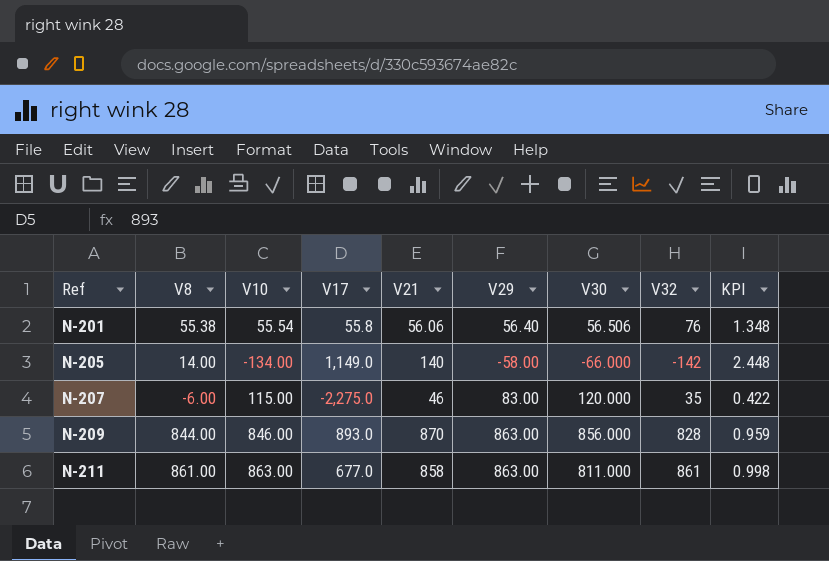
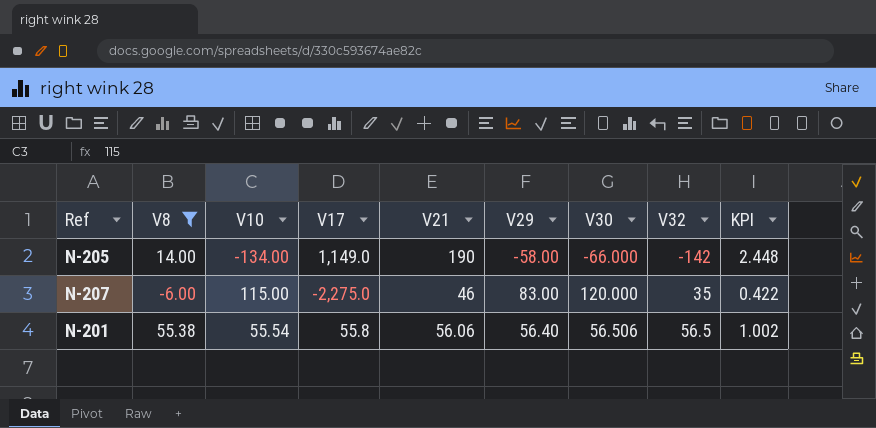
filter: none -> V8 <= 55.38
row order: Ref ascending -> V32 ascending
N-205 | V21: 140 -> 190
N-201 | V32: 76 -> 56.5
N-201 | KPI: 1.348 -> 1.002

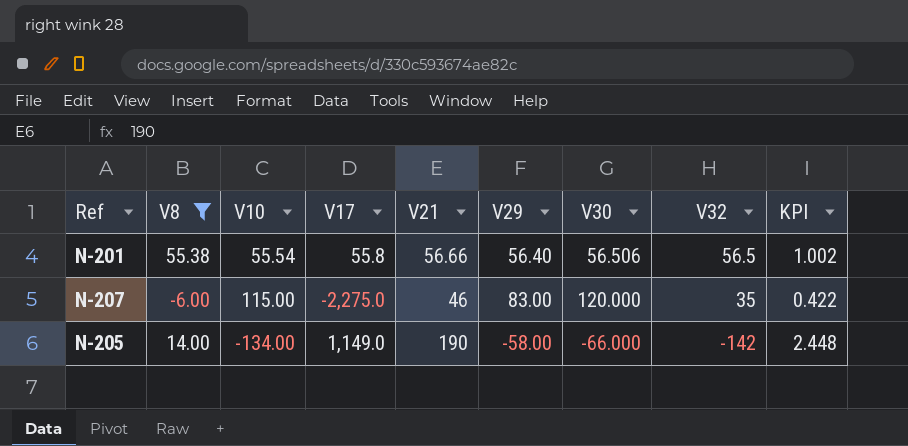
row order: V32 ascending -> V32 descending
N-201 | V21: 56.06 -> 56.66

